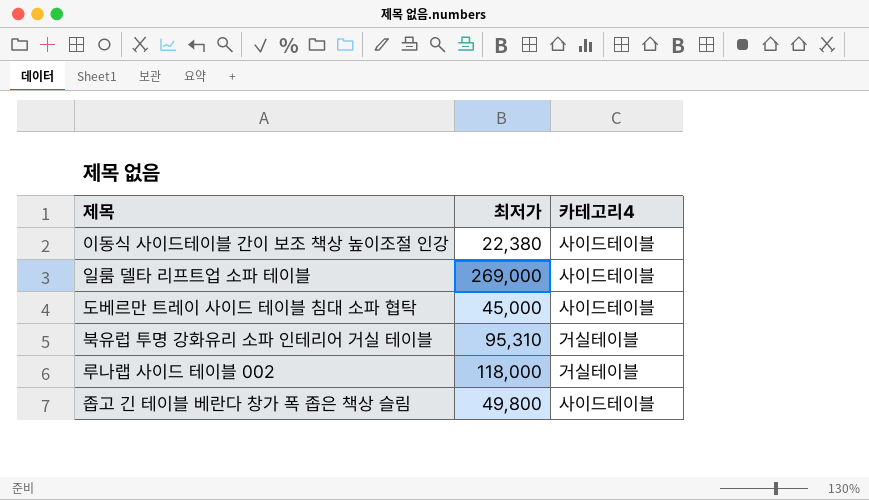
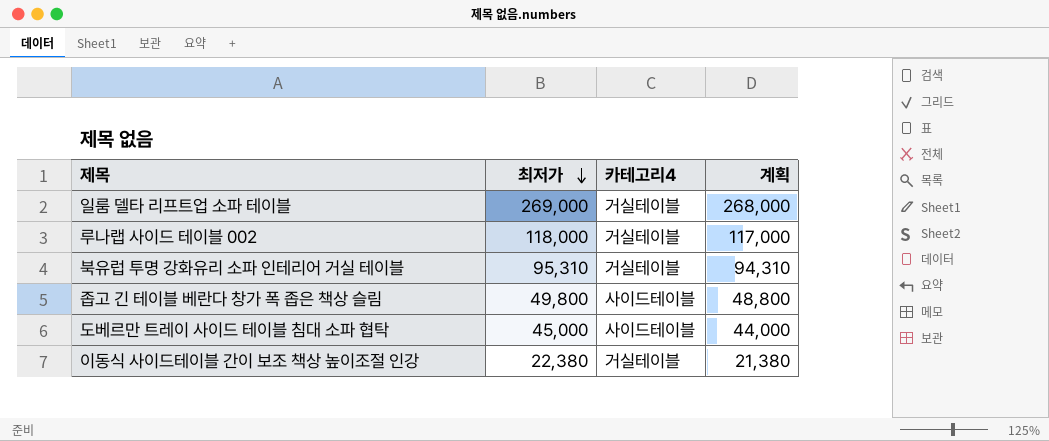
row order: none -> 최저가 descending
column 계획 | formula: none -> [최저가] - 1000
일룸 델타 리프트업 소파 테이블 | 카테고리4: 사이드테이블 -> 거실테이블
이동식 사이드테이블 간이 보조 책상 높이조절 인강 | 카테고리4: 사이드테이블 -> 거실테이블

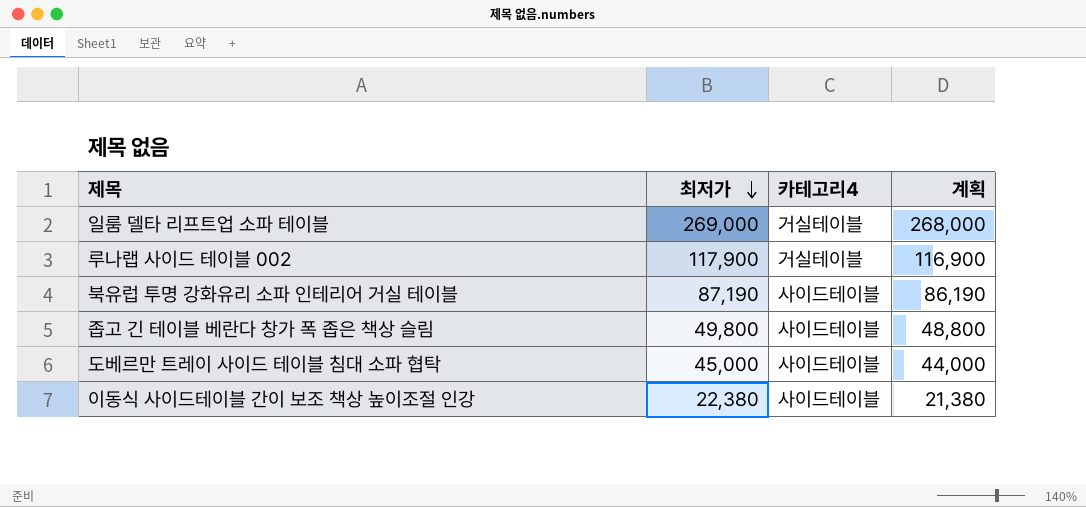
루나랩 사이드 테이블 002 | 최저가: 118,000 -> 117,900
루나랩 사이드 테이블 002 | 계획: 117,000 -> 116,900
북유럽 투명 강화유리 소파 인테리어 거실 테이블 | 최저가: 95,310 -> 87,190
북유럽 투명 강화유리 소파 인테리어 거실 테이블 | 카테고리4: 거실테이블 -> 사이드테이블
북유럽 투명 강화유리 소파 인테리어 거실 테이블 | 계획: 94,310 -> 86,190
이동식 사이드테이블 간이 보조 책상 높이조절 인강 | 카테고리4: 거실테이블 -> 사이드테이블

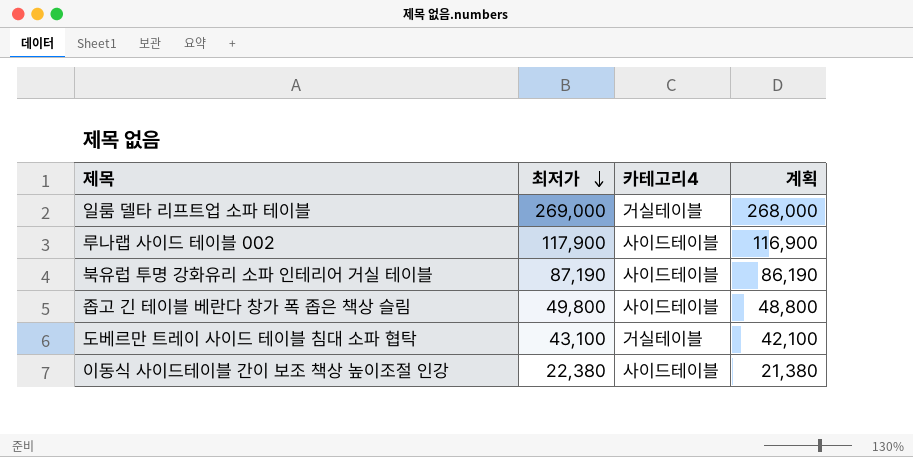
루나랩 사이드 테이블 002 | 카테고리4: 거실테이블 -> 사이드테이블
도베르만 트레이 사이드 테이블 침대 소파 협탁 | 최저가: 45,000 -> 43,100
도베르만 트레이 사이드 테이블 침대 소파 협탁 | 카테고리4: 사이드테이블 -> 거실테이블
도베르만 트레이 사이드 테이블 침대 소파 협탁 | 계획: 44,000 -> 42,100

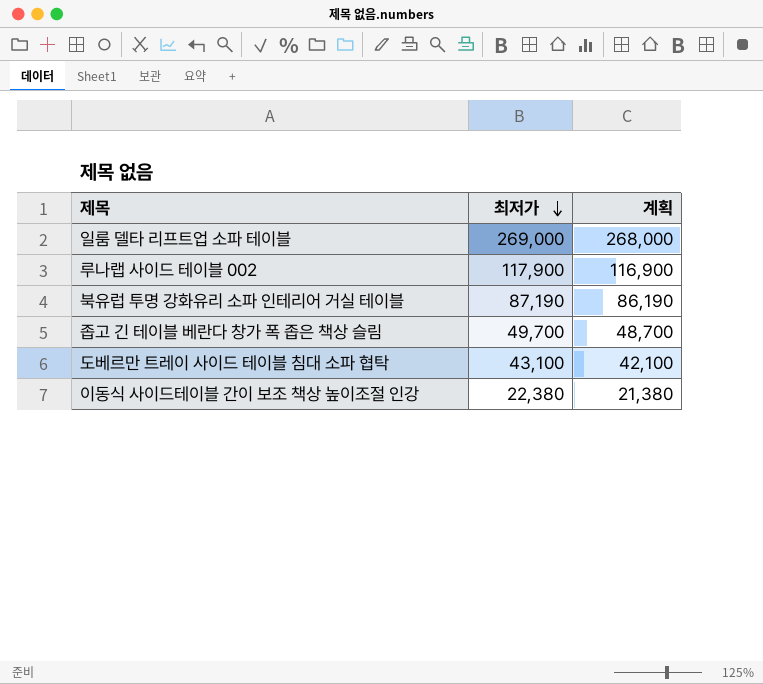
column 카테고리4 | position: 3 -> none
좁고 긴 테이블 베란다 창가 폭 좁은 책상 슬림 | 최저가: 49,800 -> 49,700
좁고 긴 테이블 베란다 창가 폭 좁은 책상 슬림 | 계획: 48,800 -> 48,700

